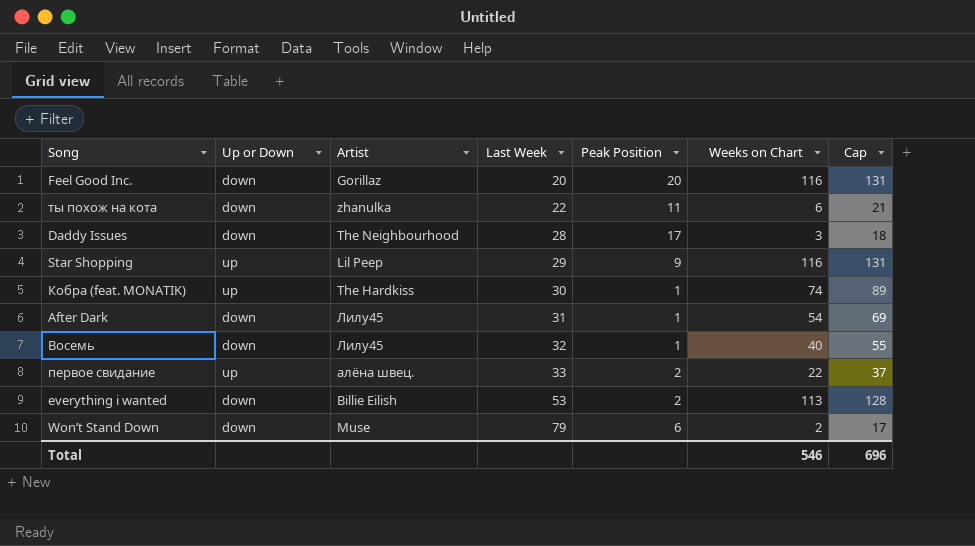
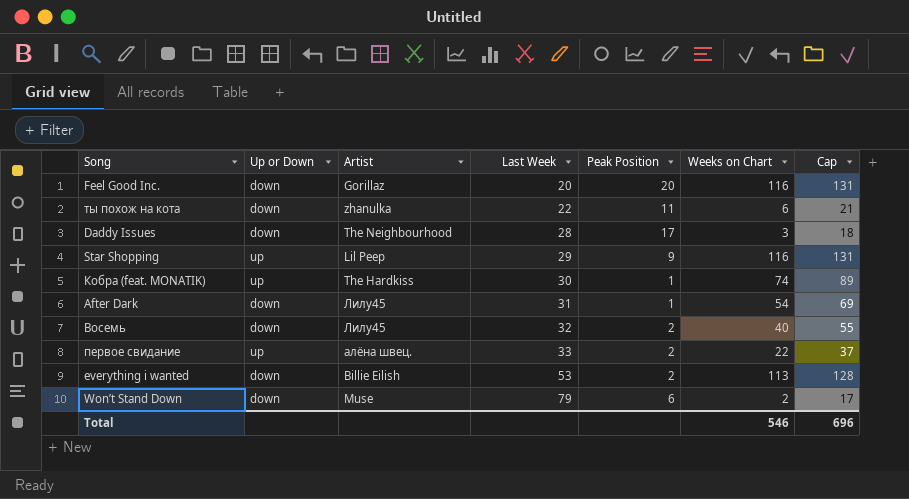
Восемь | Peak Position: 1 -> 2

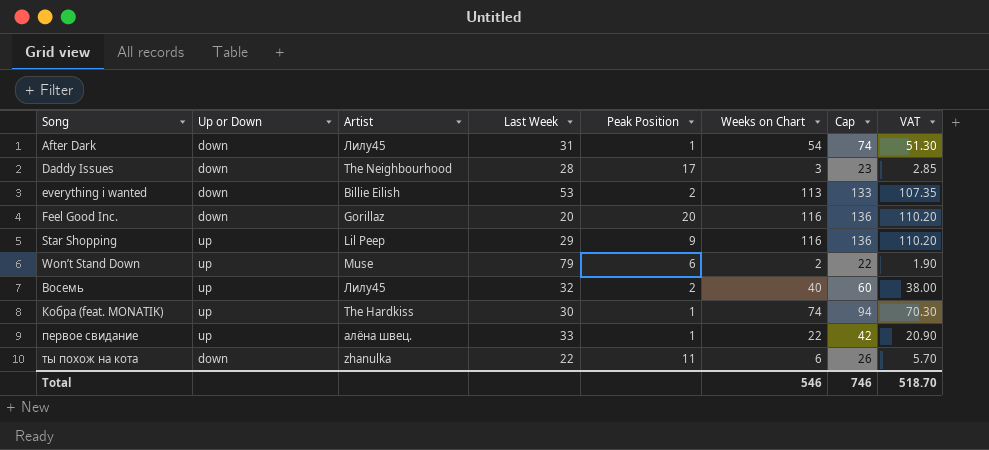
row order: Last Week ascending -> Song ascending
column Cap | formula: [Weeks on Chart] + 15 -> [Weeks on Chart] + 20
column VAT | formula: none -> [Weeks on Chart] * 0.95
Won’t Stand Down | Up or Down: down -> up
Восемь | Up or Down: down -> up
первое свидание | Peak Position: 2 -> 1
Total | Cap: 696 -> 746

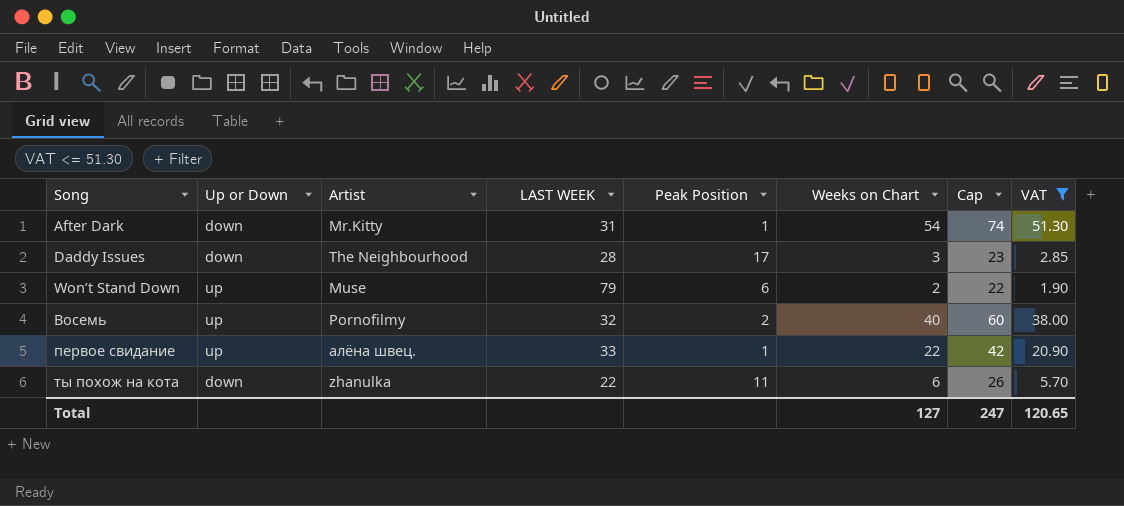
filter: none -> VAT <= 51.30
column name: Last Week -> LAST WEEK
After Dark | Artist: Лилу45 -> Mr.Kitty
Восемь | Artist: Лилу45 -> Pornofilmy
Total | Weeks on Chart: 546 -> 127
Total | Cap: 746 -> 247
Total | VAT: 518.70 -> 120.65

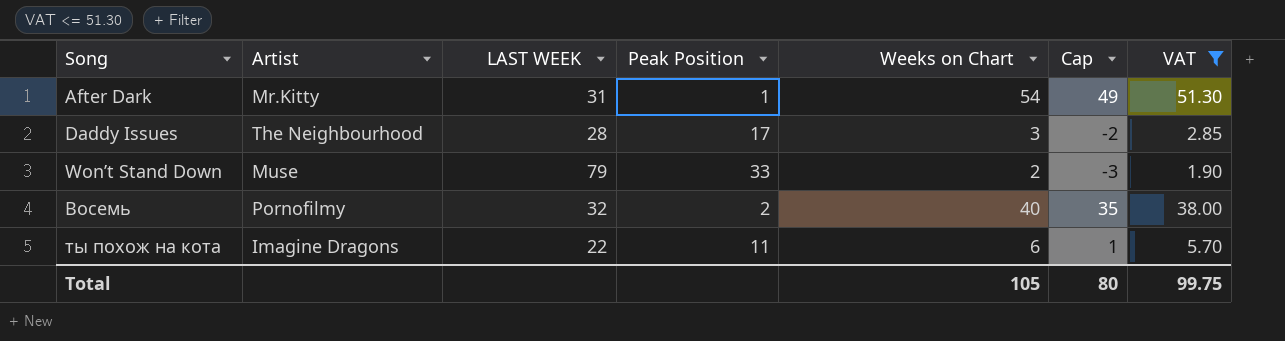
column Up or Down | position: 2 -> none
column Cap | formula: [Weeks on Chart] + 20 -> [Weeks on Chart] - 5
row первое свидание: up | алёна швец. | 33 | 1 | 22 | 42 | 20.90 -> none
Won’t Stand Down | Peak Position: 6 -> 33
ты похож на кота | Artist: zhanulka -> Imagine Dragons
Total | Weeks on Chart: 127 -> 105
Total | Cap: 247 -> 80
Total | VAT: 120.65 -> 99.75

